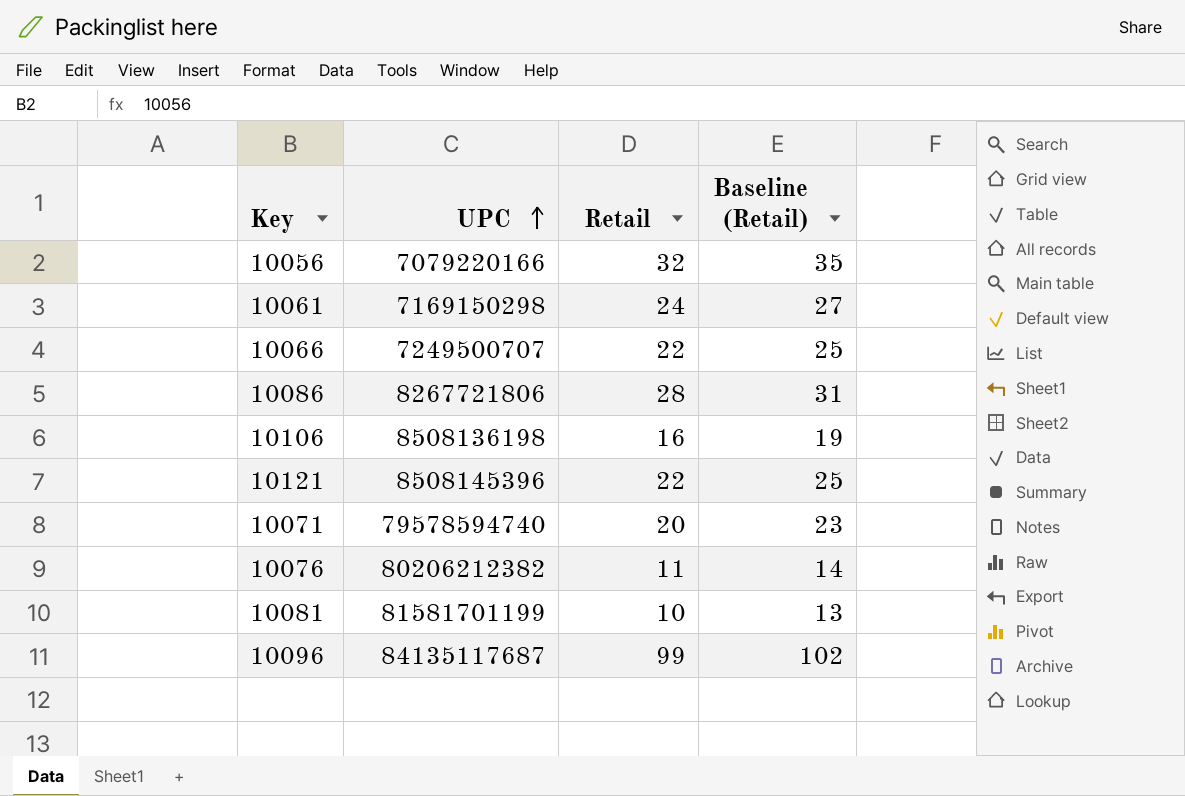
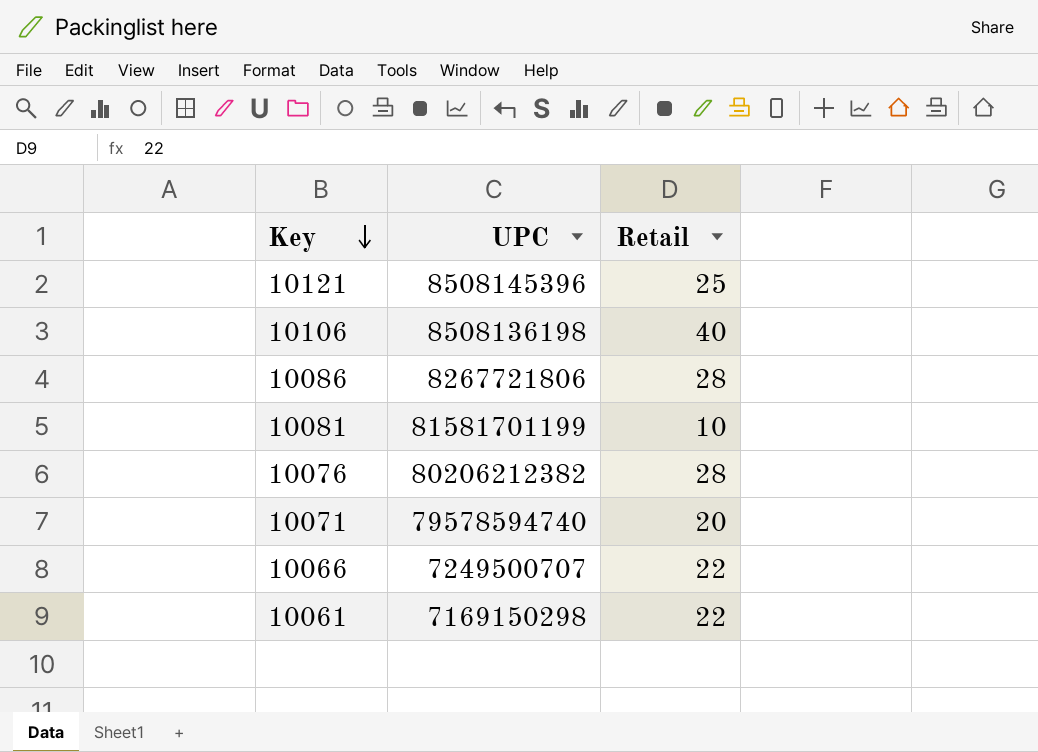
row order: UPC ascending -> Key descending
column Baseline (Retail) | formula: [Retail] + 3 -> none
row 10056: 7079220166 | 32 | 35 -> none
row 10096: 84135117687 | 99 | 102 -> none
10121 | Retail: 22 -> 25
10106 | Retail: 16 -> 40
10076 | Retail: 11 -> 28
10061 | Retail: 24 -> 22

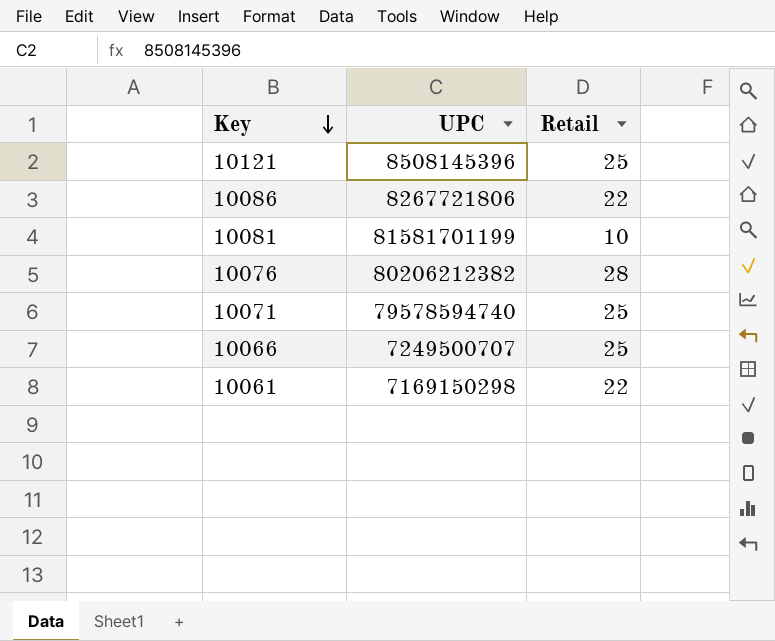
row 10106: 8508136198 | 40 -> none
10086 | Retail: 28 -> 22
10071 | Retail: 20 -> 25
10066 | Retail: 22 -> 25

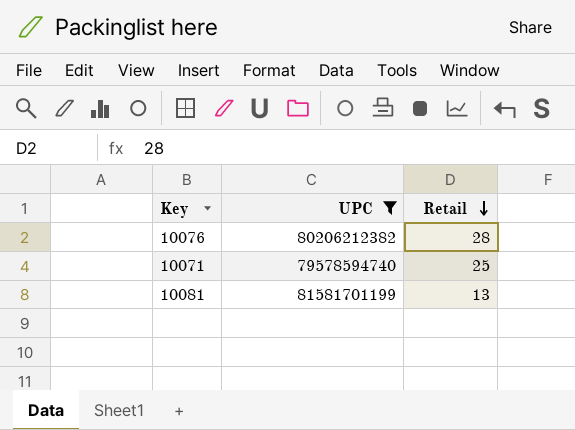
filter: none -> UPC >= 79578594740
row order: Key descending -> Retail descending
10081 | Retail: 10 -> 13

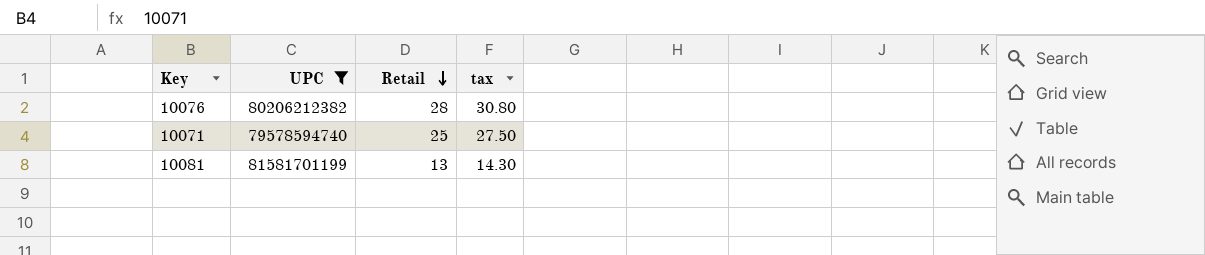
column tax | formula: none -> [Retail] * 1.1

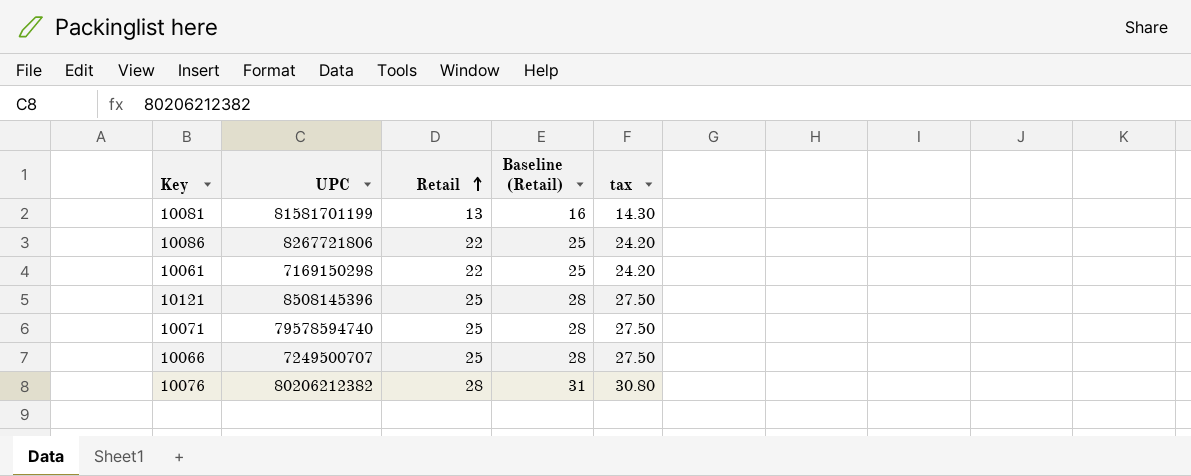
filter: UPC >= 79578594740 -> none
row order: Retail descending -> Retail ascending
column Baseline (Retail) | formula: none -> [Retail] + 3

